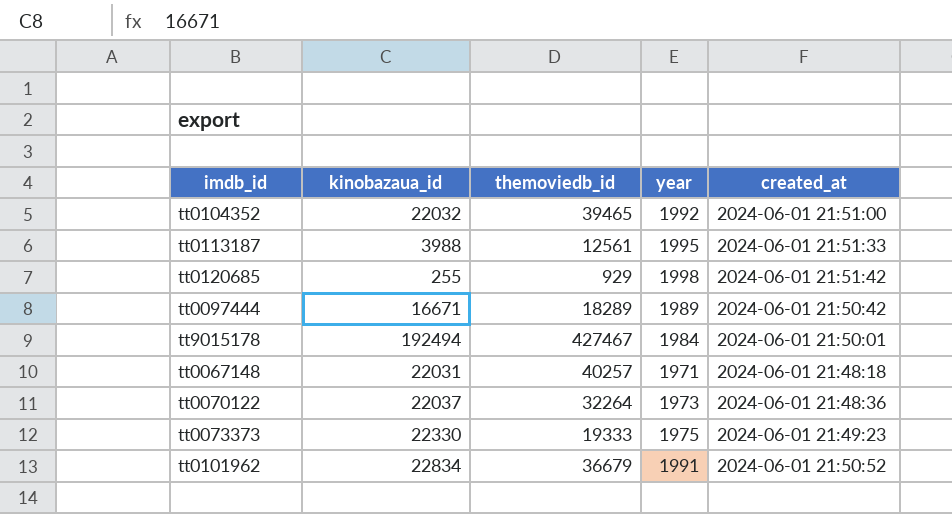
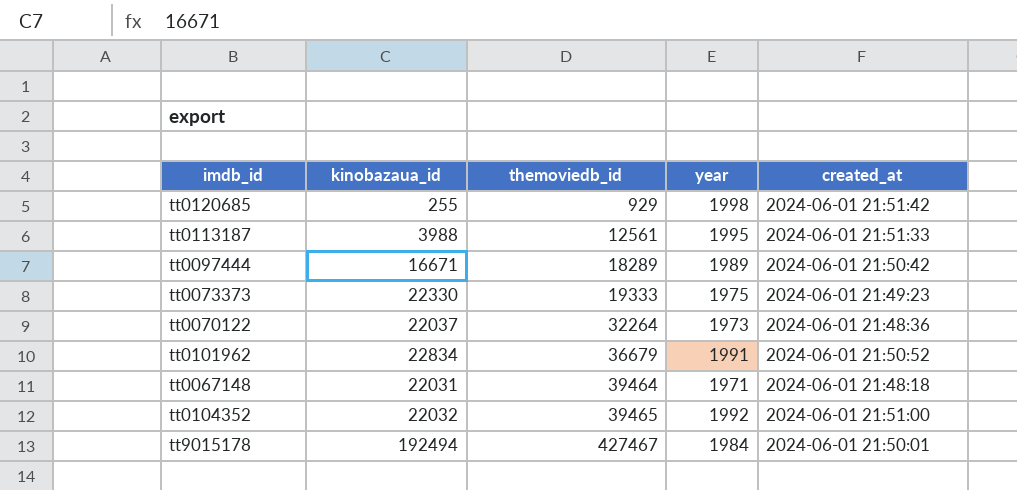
row order: none -> themoviedb_id ascending
tt0067148 | themoviedb_id: 40257 -> 39464

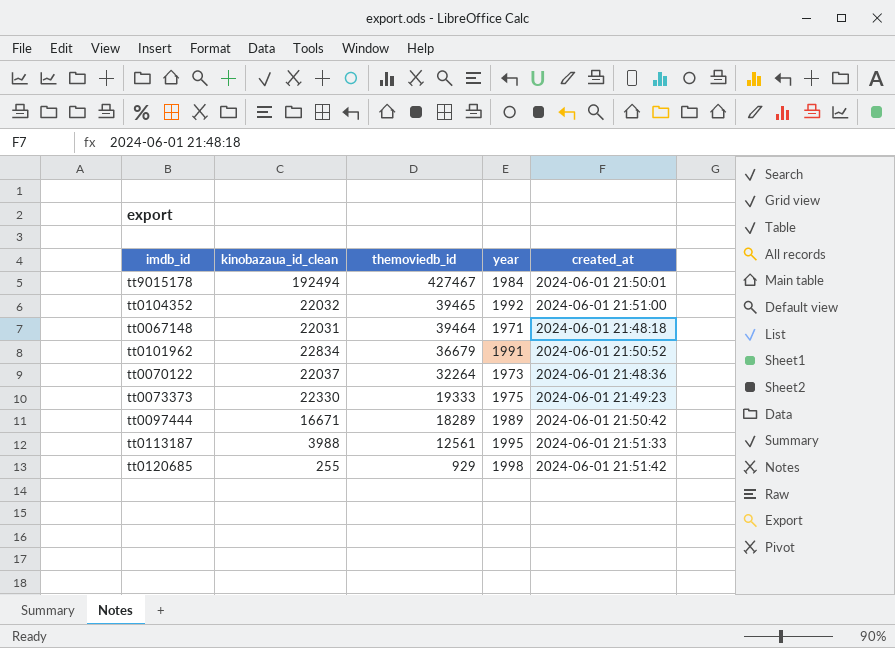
row order: themoviedb_id ascending -> themoviedb_id descending
column name: kinobazaua_id -> kinobazaua_id_clean

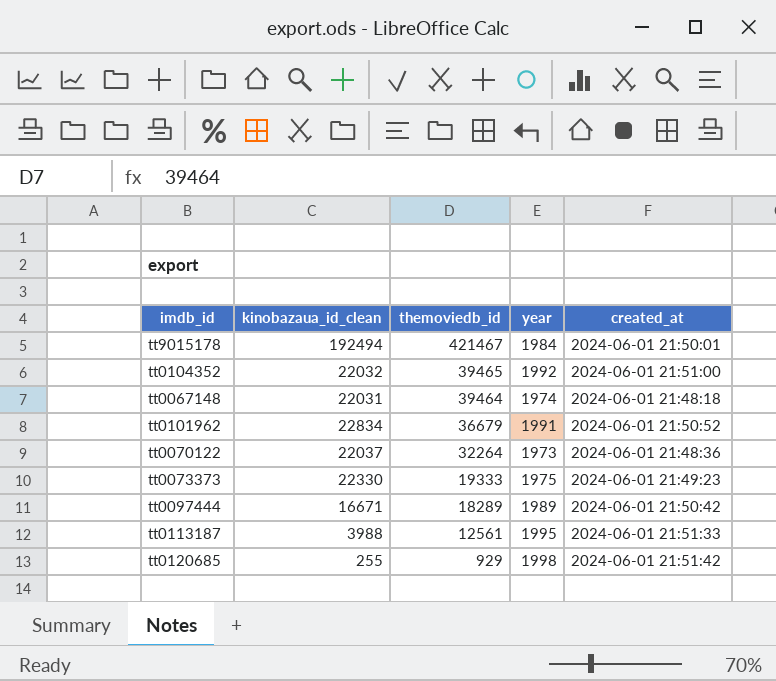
tt9015178 | themoviedb_id: 427467 -> 421467
tt0067148 | year: 1971 -> 1974

